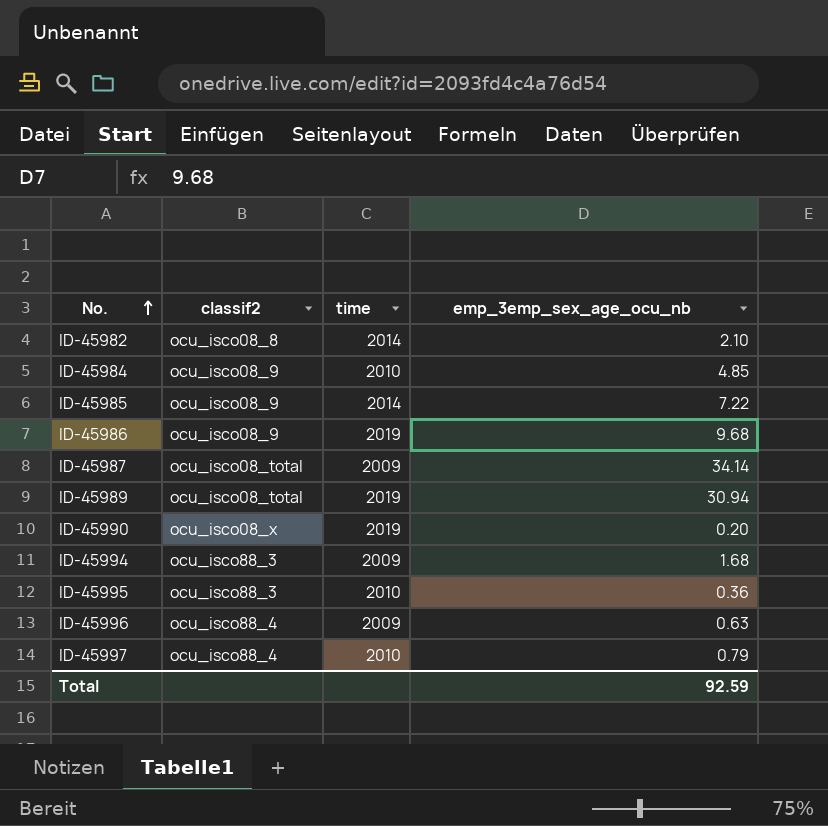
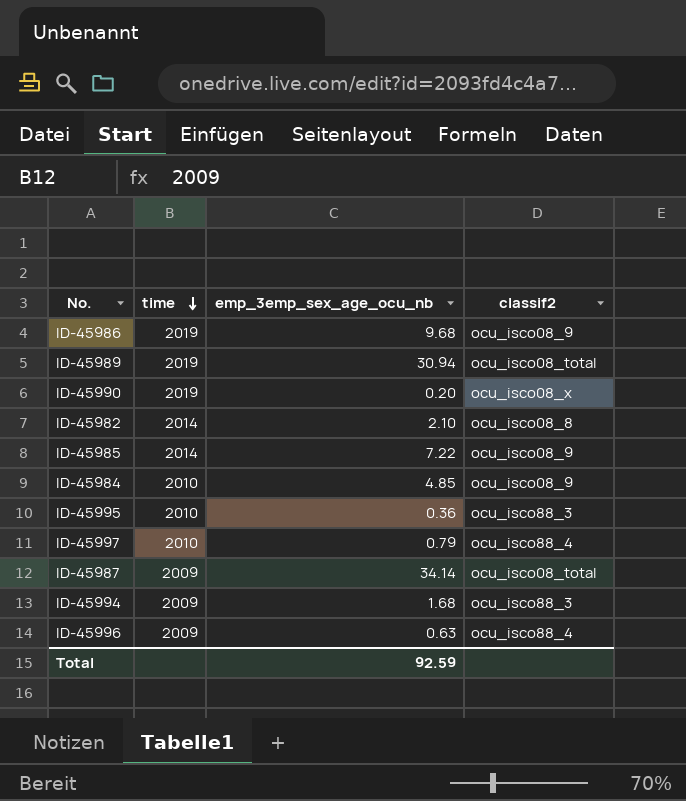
row order: No. ascending -> time descending
column classif2 | position: 2 -> 4

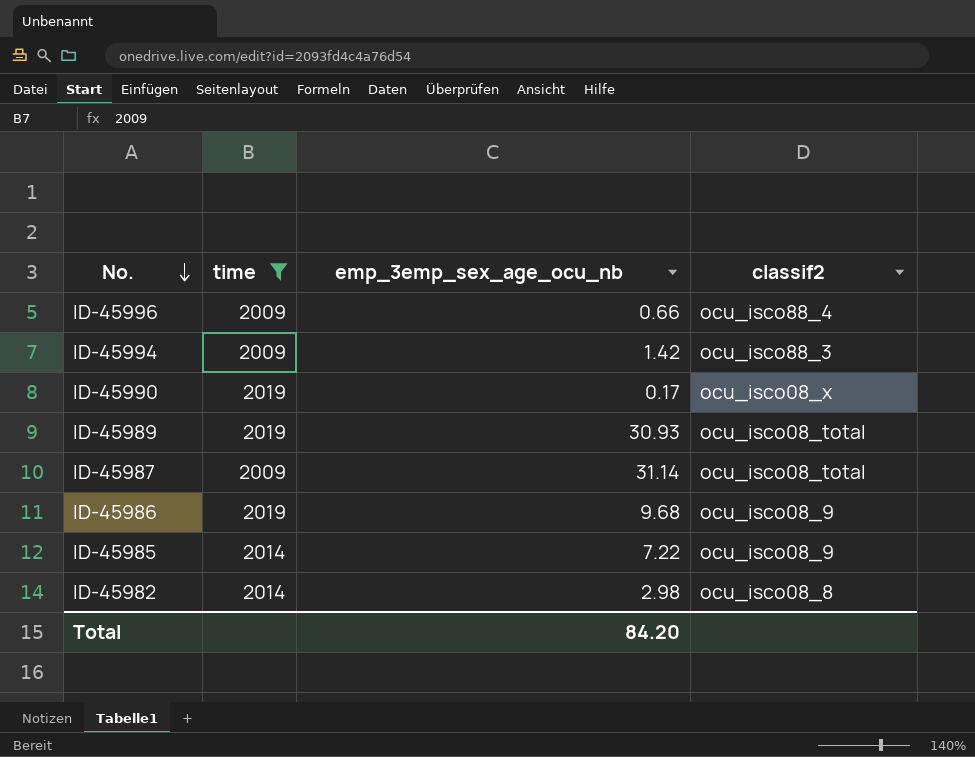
filter: none -> time != 2010
row order: time descending -> No. descending
ID-45996 | emp_3emp_sex_age_ocu_nb: 0.63 -> 0.66
ID-45994 | emp_3emp_sex_age_ocu_nb: 1.68 -> 1.42
ID-45990 | emp_3emp_sex_age_ocu_nb: 0.20 -> 0.17
ID-45989 | emp_3emp_sex_age_ocu_nb: 30.94 -> 30.93
ID-45987 | emp_3emp_sex_age_ocu_nb: 34.14 -> 31.14
ID-45982 | emp_3emp_sex_age_ocu_nb: 2.10 -> 2.98
Total | emp_3emp_sex_age_ocu_nb: 92.59 -> 84.20

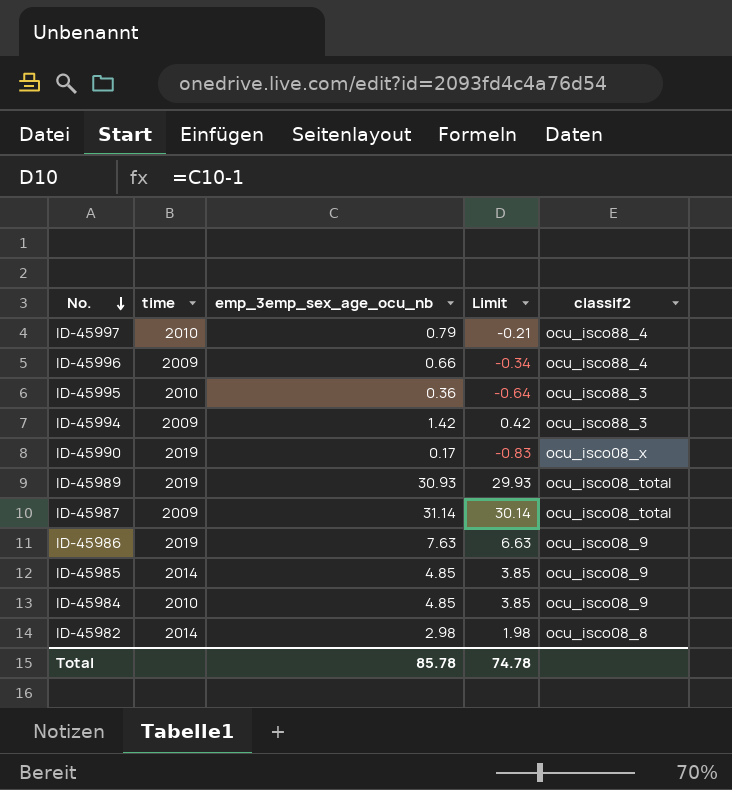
filter: time != 2010 -> none
column Limit | formula: none -> [emp_3emp_sex_age_ocu_nb] - 1
ID-45986 | emp_3emp_sex_age_ocu_nb: 9.68 -> 7.63
ID-45985 | emp_3emp_sex_age_ocu_nb: 7.22 -> 4.85
Total | emp_3emp_sex_age_ocu_nb: 84.20 -> 85.78

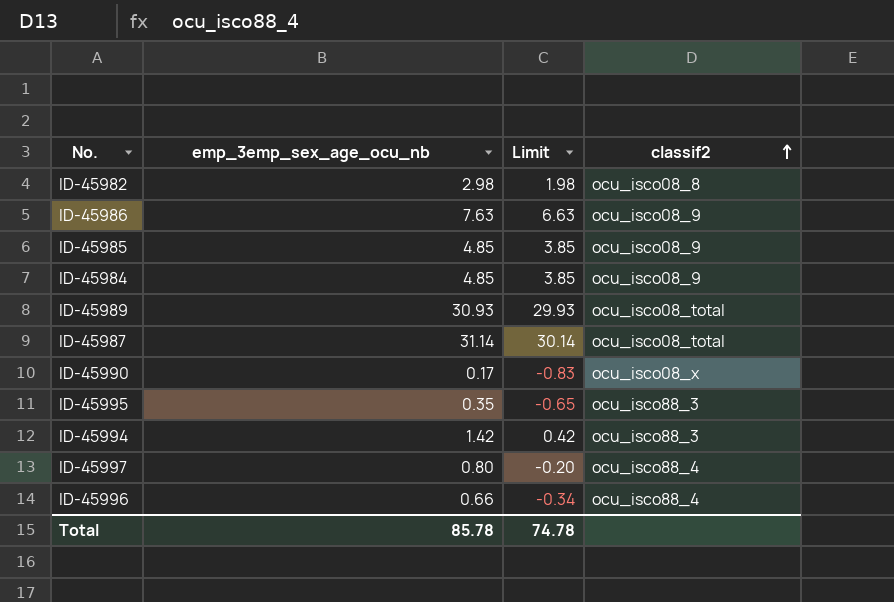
row order: No. descending -> classif2 ascending
column time | position: 2 -> none
ID-45995 | emp_3emp_sex_age_ocu_nb: 0.36 -> 0.35
ID-45995 | Limit: -0.64 -> -0.65
ID-45997 | emp_3emp_sex_age_ocu_nb: 0.79 -> 0.80
ID-45997 | Limit: -0.21 -> -0.20

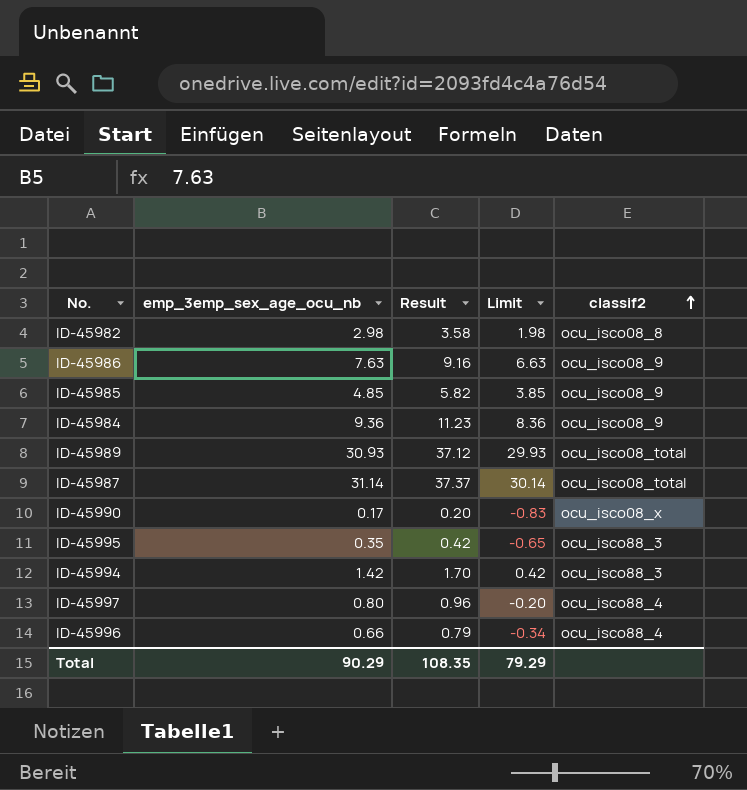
column Result | formula: none -> [emp_3emp_sex_age_ocu_nb] * 1.2
ID-45984 | emp_3emp_sex_age_ocu_nb: 4.85 -> 9.36
ID-45984 | Limit: 3.85 -> 8.36
Total | emp_3emp_sex_age_ocu_nb: 85.78 -> 90.29
Total | Limit: 74.78 -> 79.29

